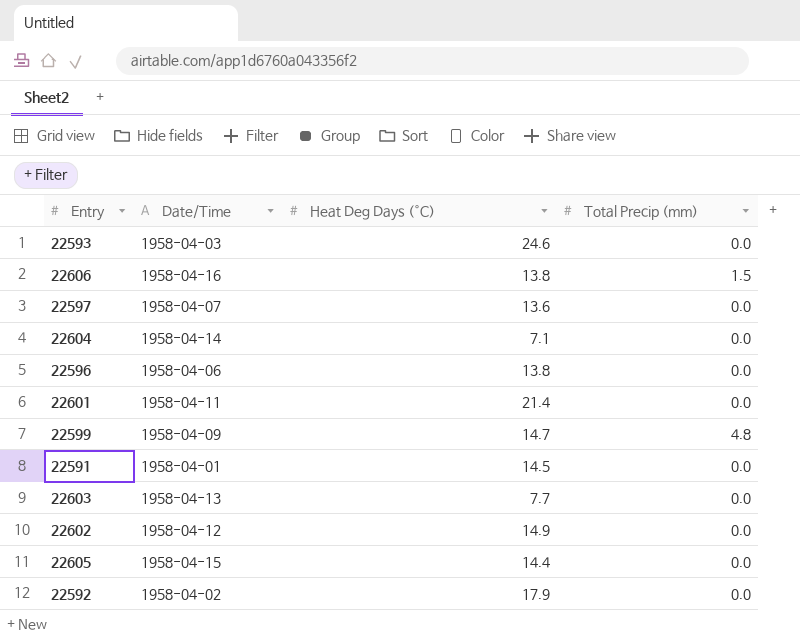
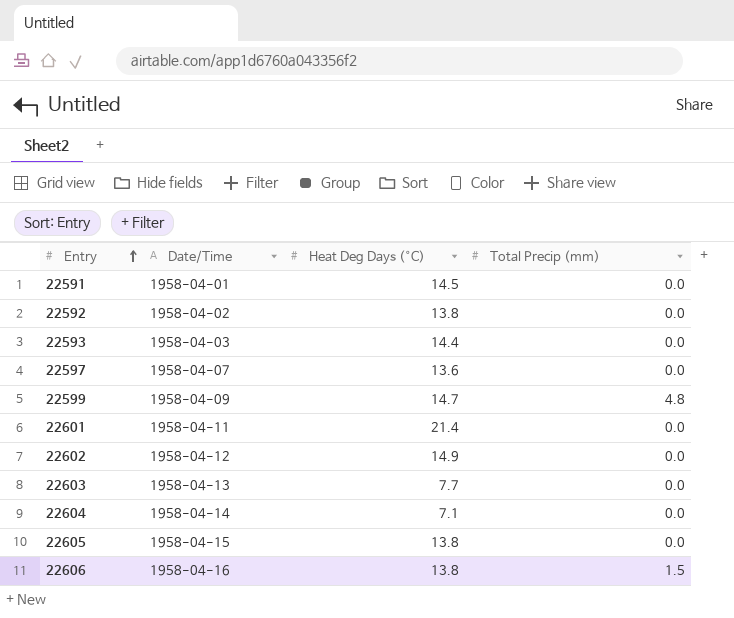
row order: none -> Entry ascending
row 22596: 1958-04-06 | 13.8 | 0.0 -> none
22592 | Heat Deg Days (°C): 17.9 -> 13.8
22593 | Heat Deg Days (°C): 24.6 -> 14.4
22605 | Heat Deg Days (°C): 14.4 -> 13.8

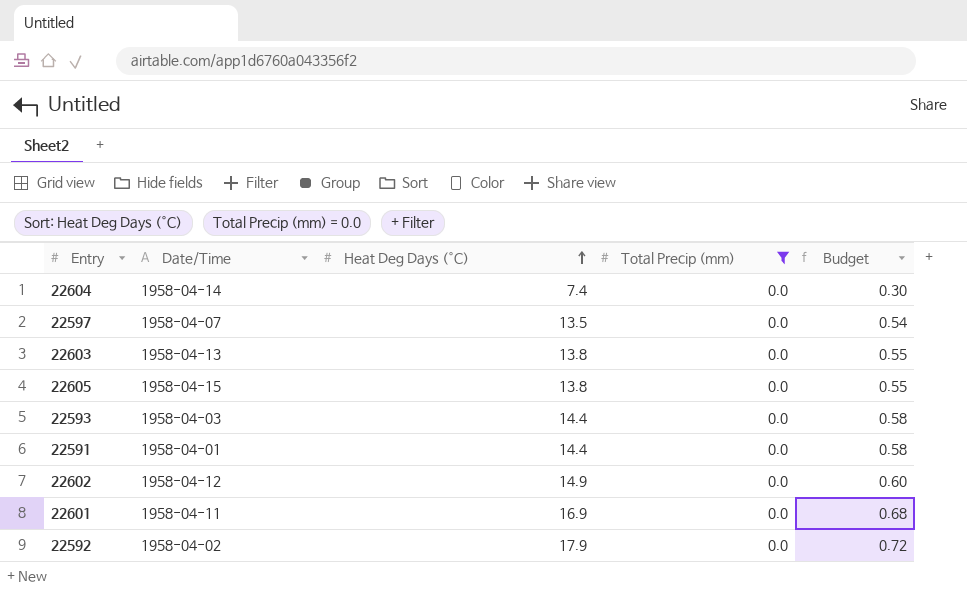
filter: none -> Total Precip (mm) = 0.0
row order: Entry ascending -> Heat Deg Days (°C) ascending
column Budget | formula: none -> [Heat Deg Days (°C)] * 0.04
22604 | Heat Deg Days (°C): 7.1 -> 7.4
22597 | Heat Deg Days (°C): 13.6 -> 13.5
22603 | Heat Deg Days (°C): 7.7 -> 13.8
22591 | Heat Deg Days (°C): 14.5 -> 14.4
22601 | Heat Deg Days (°C): 21.4 -> 16.9
22592 | Heat Deg Days (°C): 13.8 -> 17.9

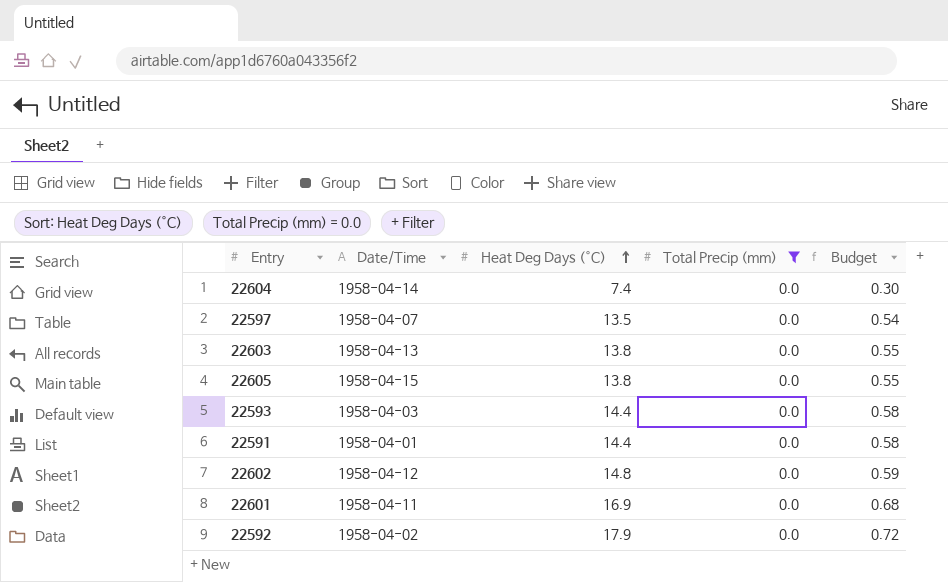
22602 | Heat Deg Days (°C): 14.9 -> 14.8
22602 | Budget: 0.60 -> 0.59

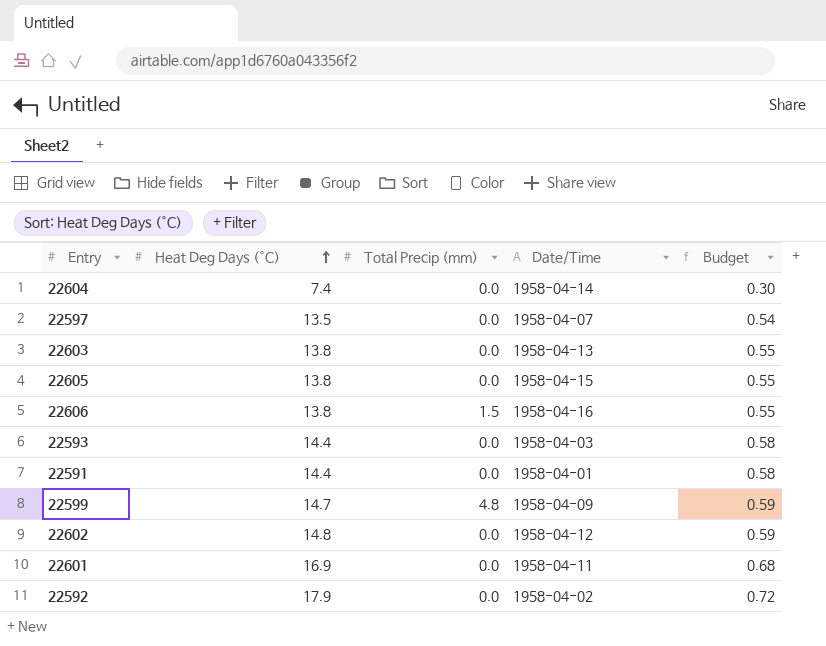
filter: Total Precip (mm) = 0.0 -> none
column Date/Time | position: 2 -> 4

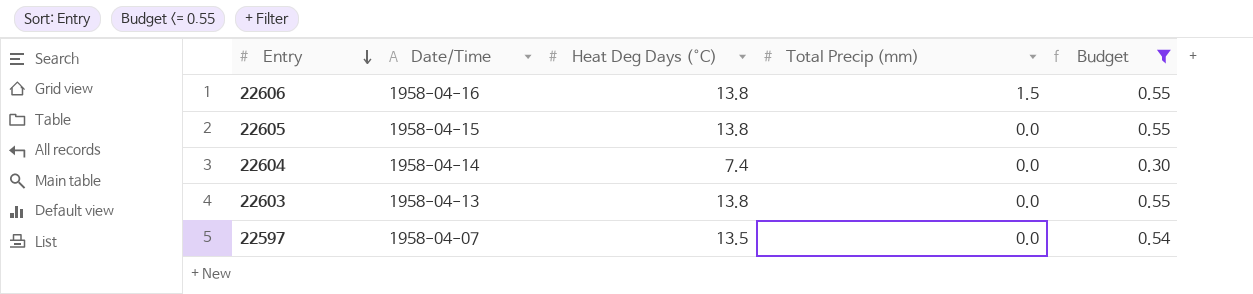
filter: none -> Budget <= 0.55
row order: Heat Deg Days (°C) ascending -> Entry descending
column Date/Time | position: 4 -> 2

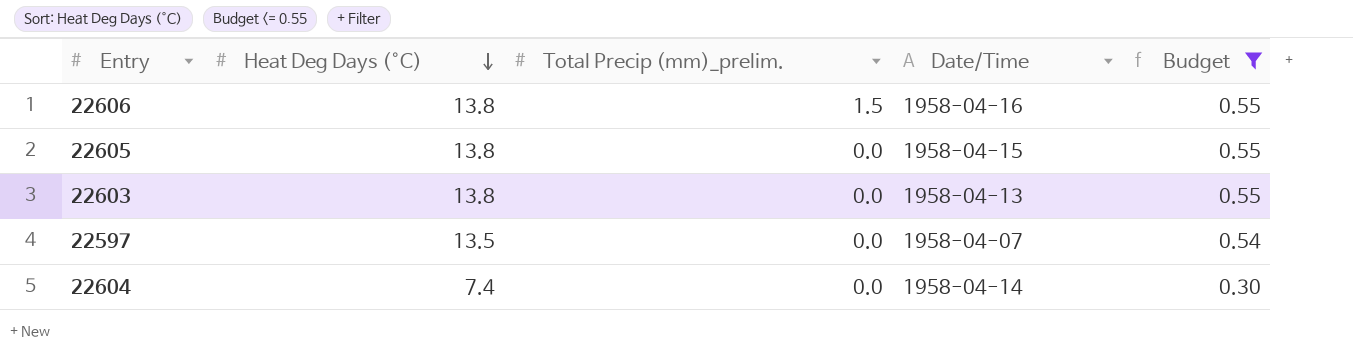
row order: Entry descending -> Heat Deg Days (°C) descending
column name: Total Precip (mm) -> Total Precip (mm)_prelim.
column Date/Time | position: 2 -> 4

